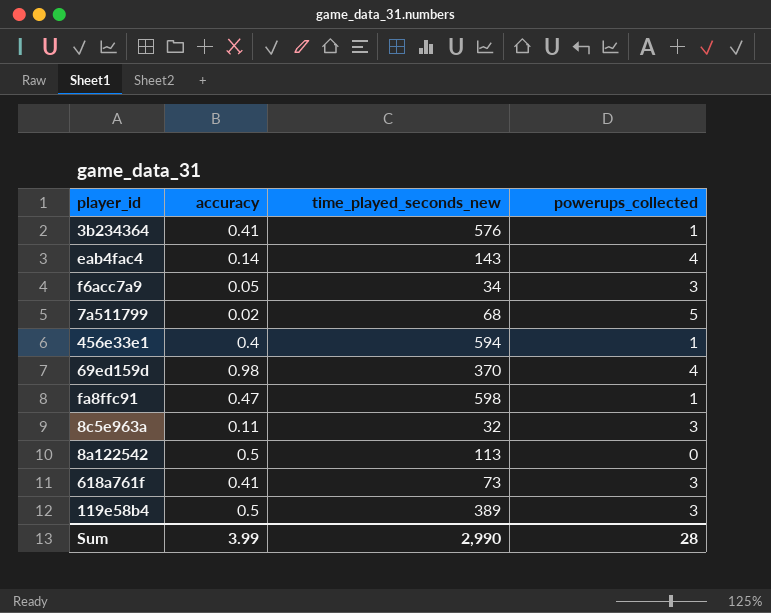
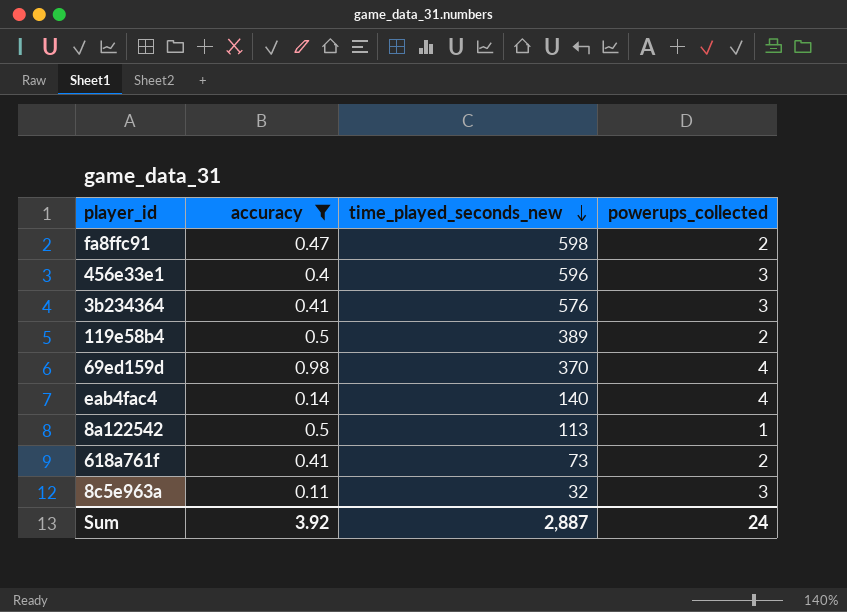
filter: none -> accuracy >= 0.11
row order: none -> time_played_seconds_new descending
fa8ffc91 | powerups_collected: 1 -> 2
456e33e1 | time_played_seconds_new: 594 -> 596
456e33e1 | powerups_collected: 1 -> 3
3b234364 | powerups_collected: 1 -> 3
119e58b4 | powerups_collected: 3 -> 2
eab4fac4 | time_played_seconds_new: 143 -> 140
8a122542 | powerups_collected: 0 -> 1
618a761f | powerups_collected: 3 -> 2
Sum | accuracy: 3.99 -> 3.92
Sum | time_played_seconds_new: 2,990 -> 2,887
Sum | powerups_collected: 28 -> 24

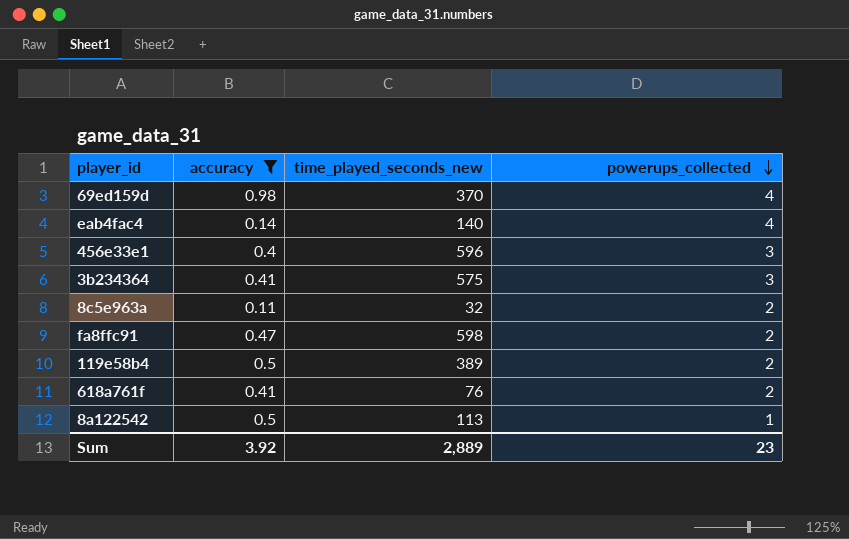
row order: time_played_seconds_new descending -> powerups_collected descending
3b234364 | time_played_seconds_new: 576 -> 575
8c5e963a | powerups_collected: 3 -> 2
618a761f | time_played_seconds_new: 73 -> 76
Sum | time_played_seconds_new: 2,887 -> 2,889
Sum | powerups_collected: 24 -> 23

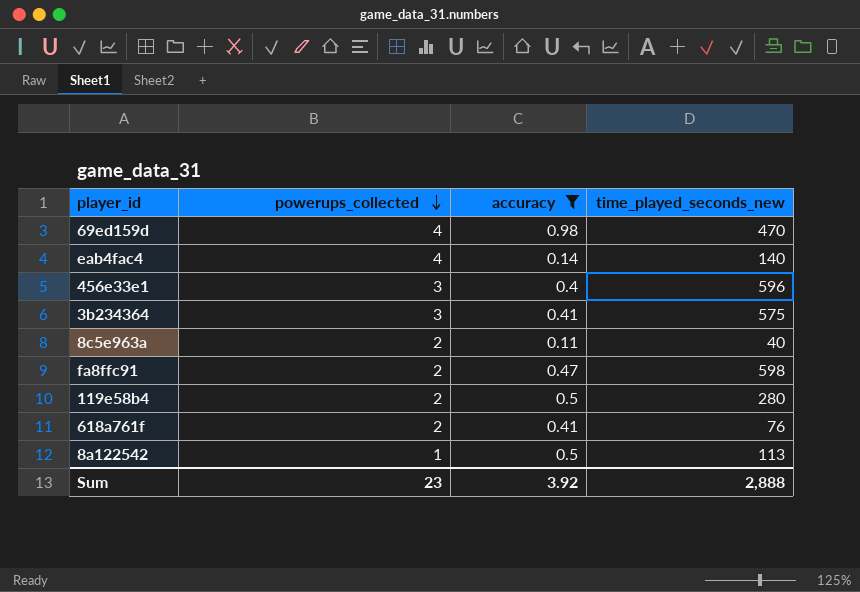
column powerups_collected | position: 4 -> 2
69ed159d | time_played_seconds_new: 370 -> 470
8c5e963a | time_played_seconds_new: 32 -> 40
119e58b4 | time_played_seconds_new: 389 -> 280
Sum | time_played_seconds_new: 2,889 -> 2,888

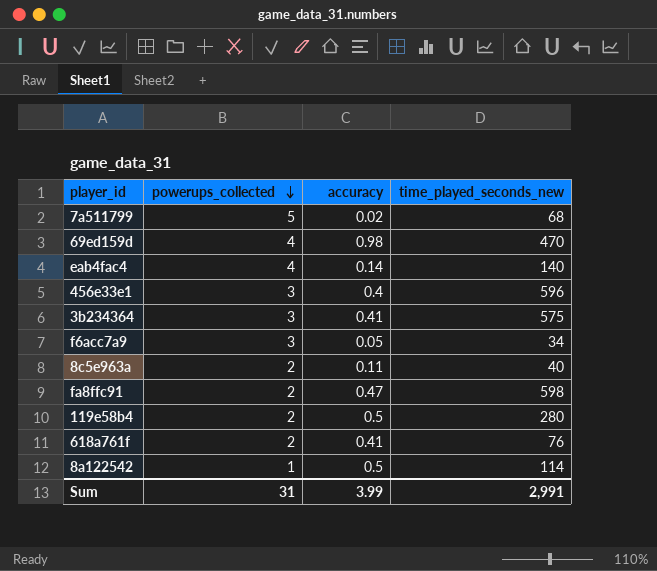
filter: accuracy >= 0.11 -> none
8a122542 | time_played_seconds_new: 113 -> 114
Sum | powerups_collected: 23 -> 31
Sum | accuracy: 3.92 -> 3.99
Sum | time_played_seconds_new: 2,888 -> 2,991

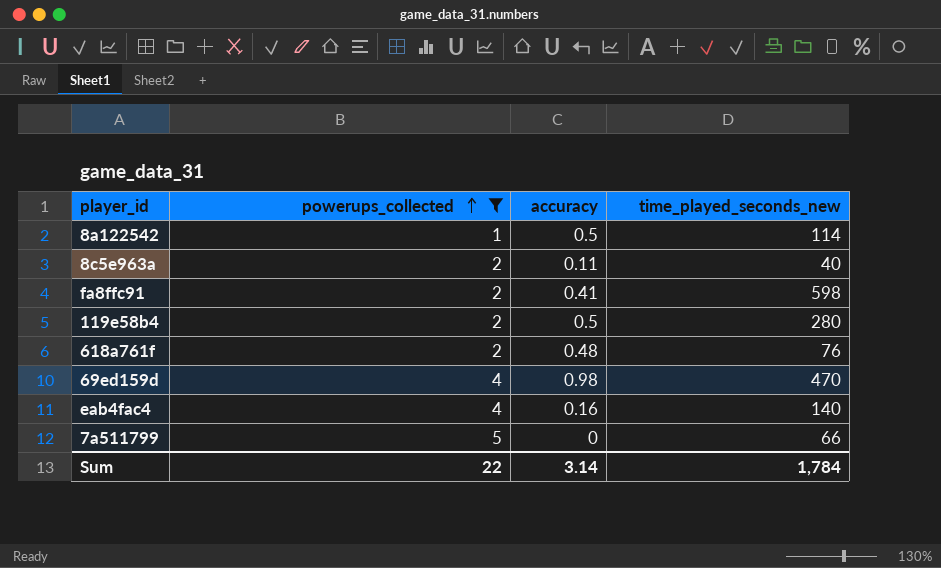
filter: none -> powerups_collected != 3
row order: powerups_collected descending -> powerups_collected ascending
fa8ffc91 | accuracy: 0.47 -> 0.41
618a761f | accuracy: 0.41 -> 0.48
eab4fac4 | accuracy: 0.14 -> 0.16
7a511799 | accuracy: 0.02 -> 0
7a511799 | time_played_seconds_new: 68 -> 66
Sum | powerups_collected: 31 -> 22
Sum | accuracy: 3.99 -> 3.14
Sum | time_played_seconds_new: 2,991 -> 1,784

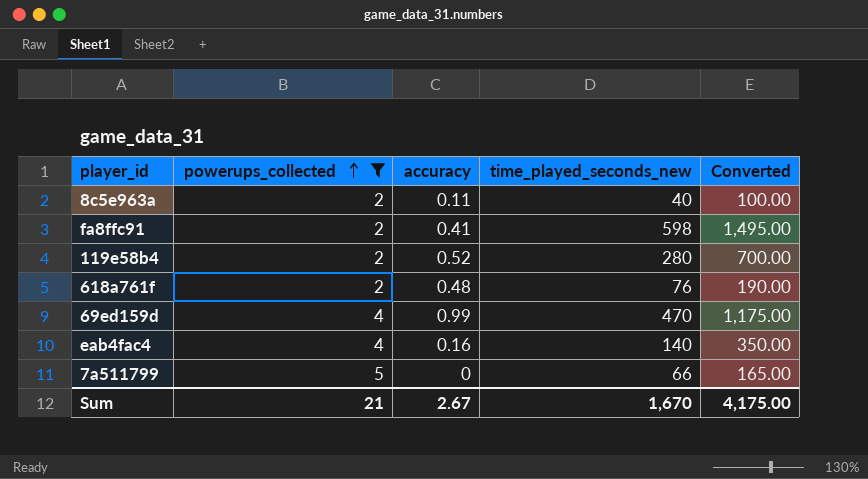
column Converted | formula: none -> [time_played_seconds_new] * 2.5
row 8a122542: 1 | 0.5 | 114 -> none
119e58b4 | accuracy: 0.5 -> 0.52
69ed159d | accuracy: 0.98 -> 0.99
Sum | powerups_collected: 22 -> 21
Sum | accuracy: 3.14 -> 2.67
Sum | time_played_seconds_new: 1,784 -> 1,670

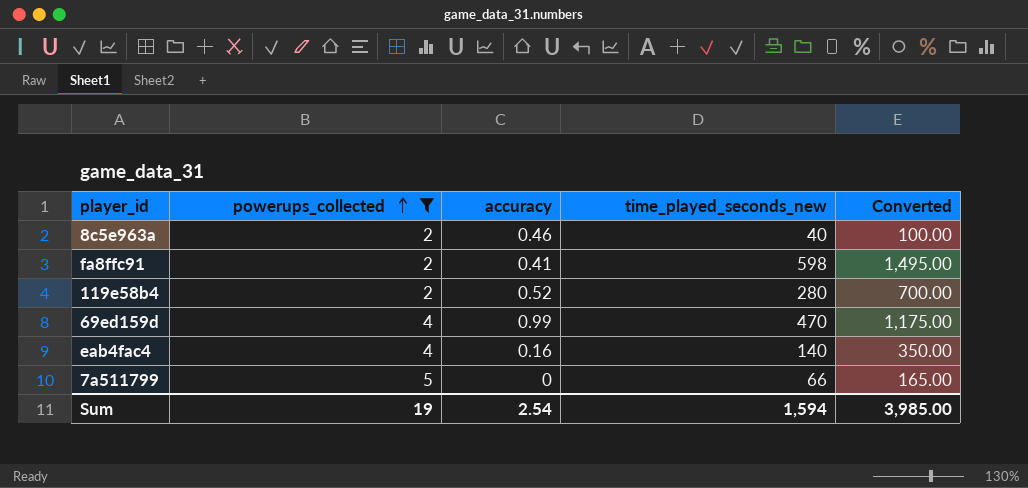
row 618a761f: 2 | 0.48 | 76 | 190.00 -> none
8c5e963a | accuracy: 0.11 -> 0.46
Sum | powerups_collected: 21 -> 19
Sum | accuracy: 2.67 -> 2.54
Sum | time_played_seconds_new: 1,670 -> 1,594
Sum | Converted: 4,175.00 -> 3,985.00

